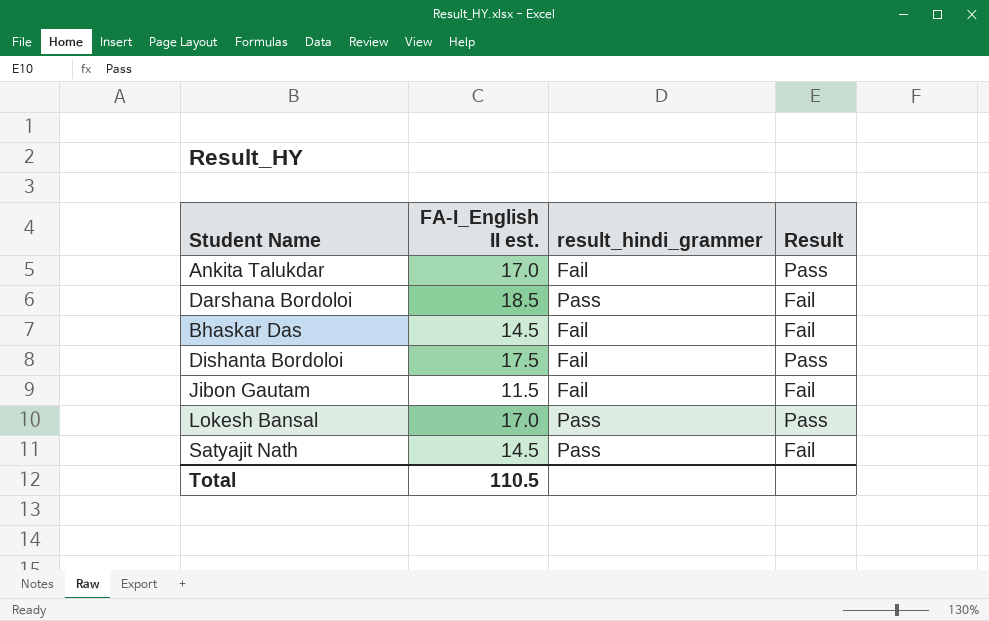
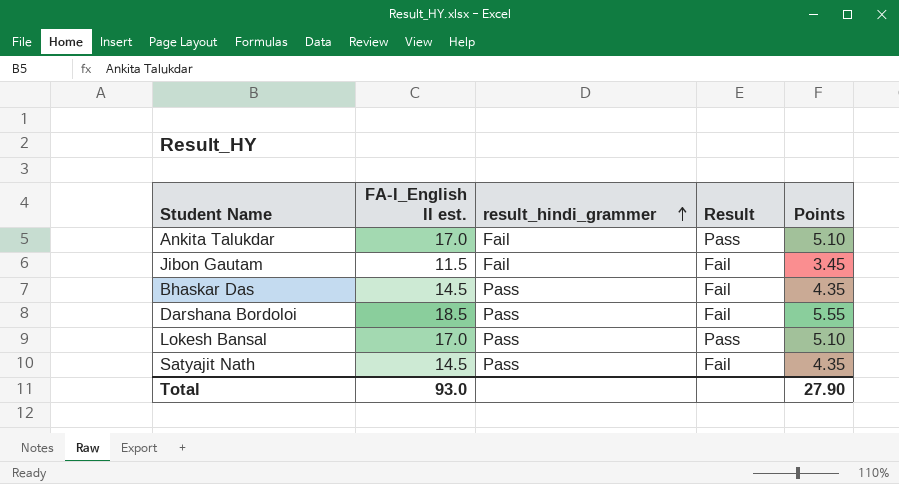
row order: none -> result_hindi_grammer ascending
column Points | formula: none -> [FA-I_English II est.] * 0.3
row Dishanta Bordoloi: 17.5 | Fail | Pass -> none
Bhaskar Das | result_hindi_grammer: Fail -> Pass
Total | FA-I_English II est.: 110.5 -> 93.0

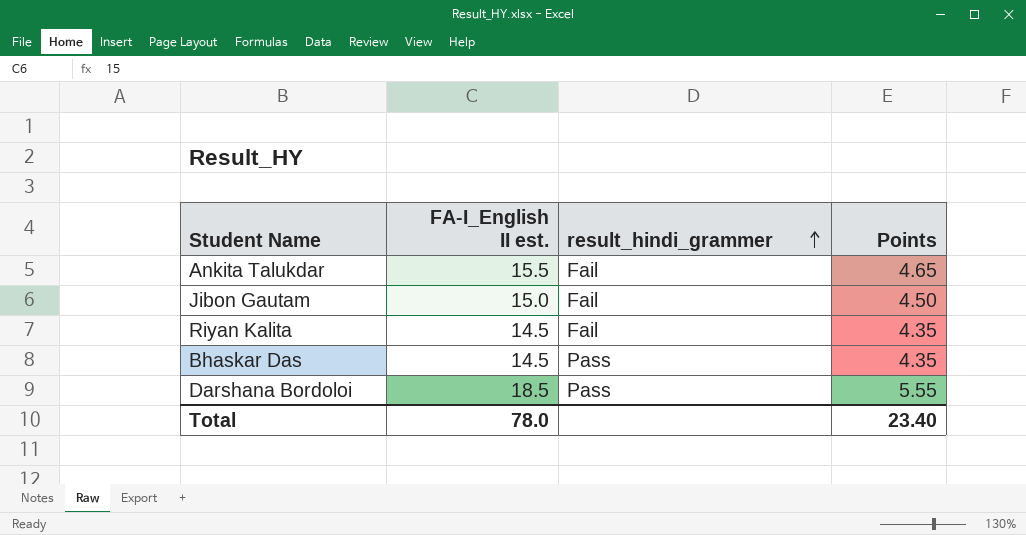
column Result | position: 4 -> none
row Lokesh Bansal: 17.0 | Pass | Pass | 5.10 -> none
row Satyajit Nath: 14.5 | Pass | Fail | 4.35 -> none
Ankita Talukdar | FA-I_English II est.: 17.0 -> 15.5
Ankita Talukdar | Points: 5.10 -> 4.65
Jibon Gautam | FA-I_English II est.: 11.5 -> 15.0
Jibon Gautam | Points: 3.45 -> 4.50
row Riyan Kalita: none -> 14.5 | Fail | 4.35
Total | FA-I_English II est.: 93.0 -> 78.0
Total | Points: 27.90 -> 23.40

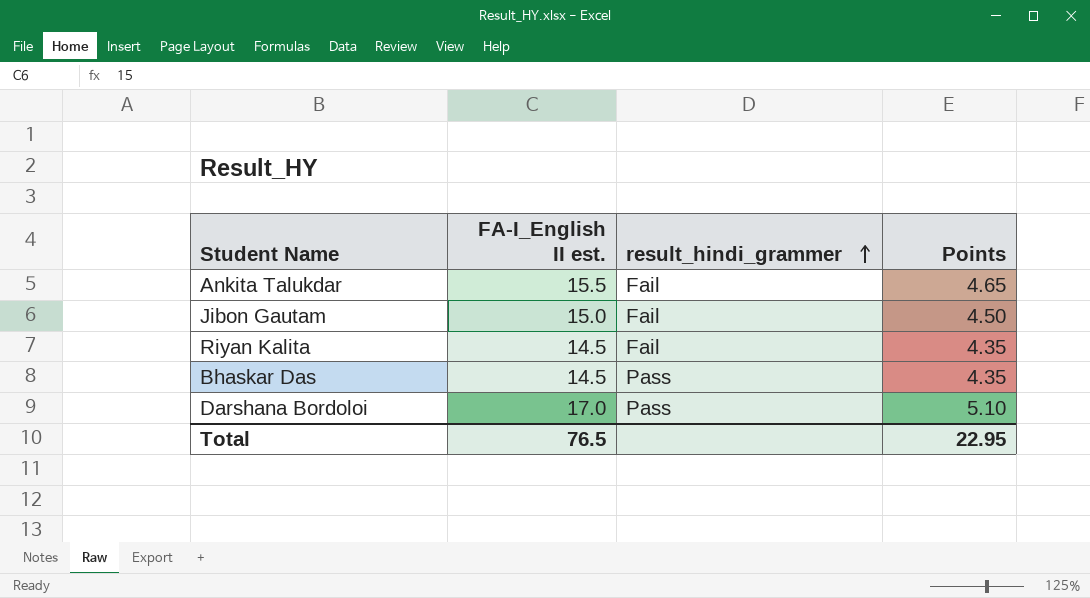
Darshana Bordoloi | FA-I_English II est.: 18.5 -> 17.0
Darshana Bordoloi | Points: 5.55 -> 5.10
Total | FA-I_English II est.: 78.0 -> 76.5
Total | Points: 23.40 -> 22.95

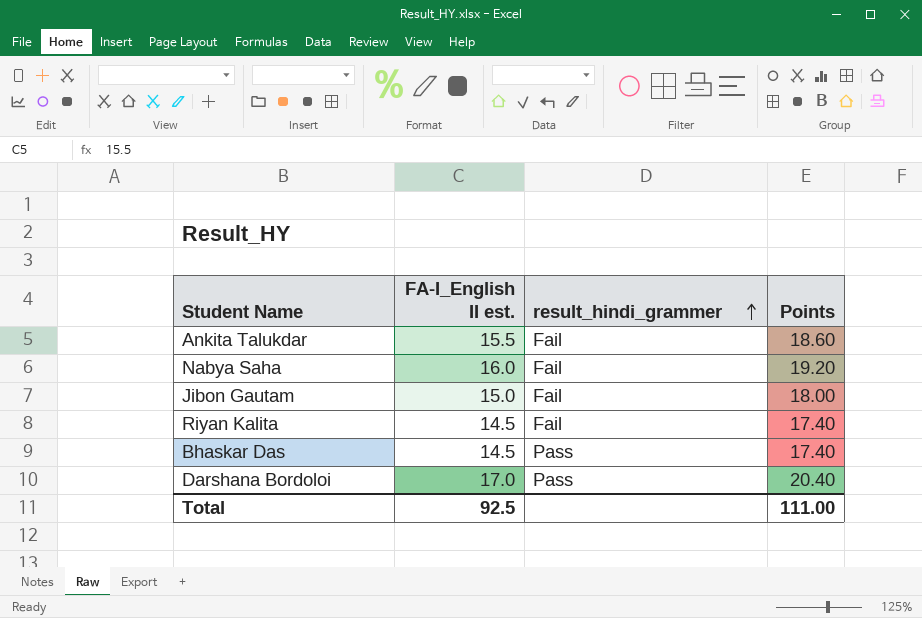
column Points | formula: [FA-I_English II est.] * 0.3 -> [FA-I_English II est.] * 1.2
row Nabya Saha: none -> 16.0 | Fail | 19.20
Total | FA-I_English II est.: 76.5 -> 92.5
Total | Points: 22.95 -> 111.00

